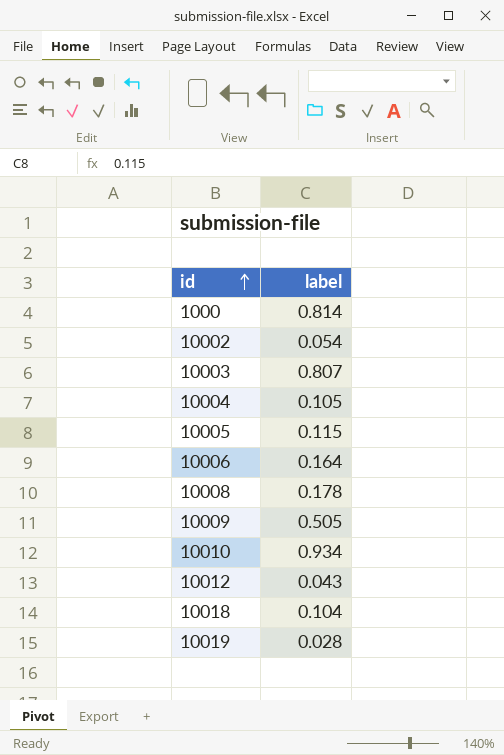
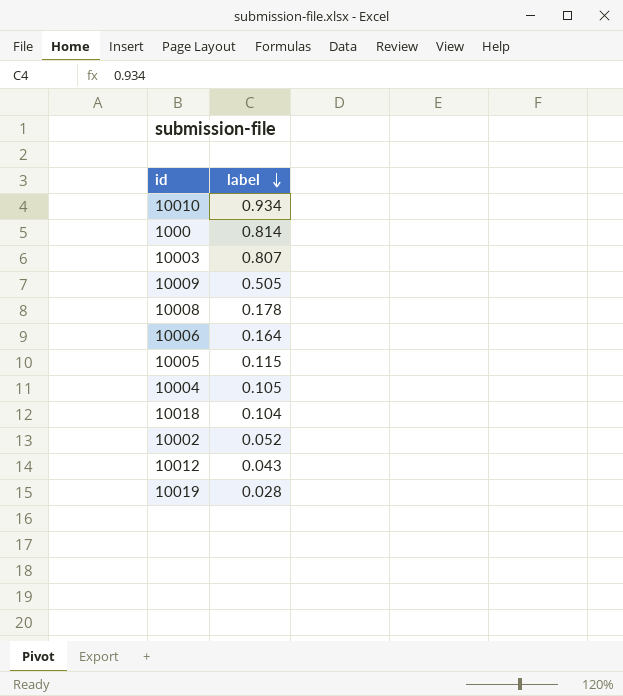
row order: id ascending -> label descending
10002 | label: 0.054 -> 0.052

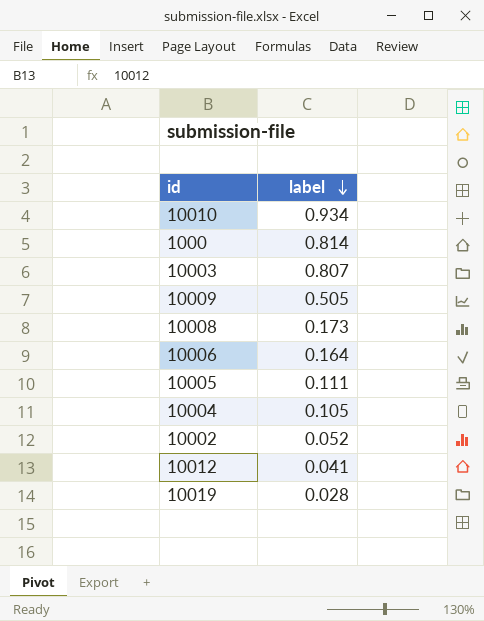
row 10018: 0.104 -> none
10008 | label: 0.178 -> 0.173
10005 | label: 0.115 -> 0.111
10012 | label: 0.043 -> 0.041

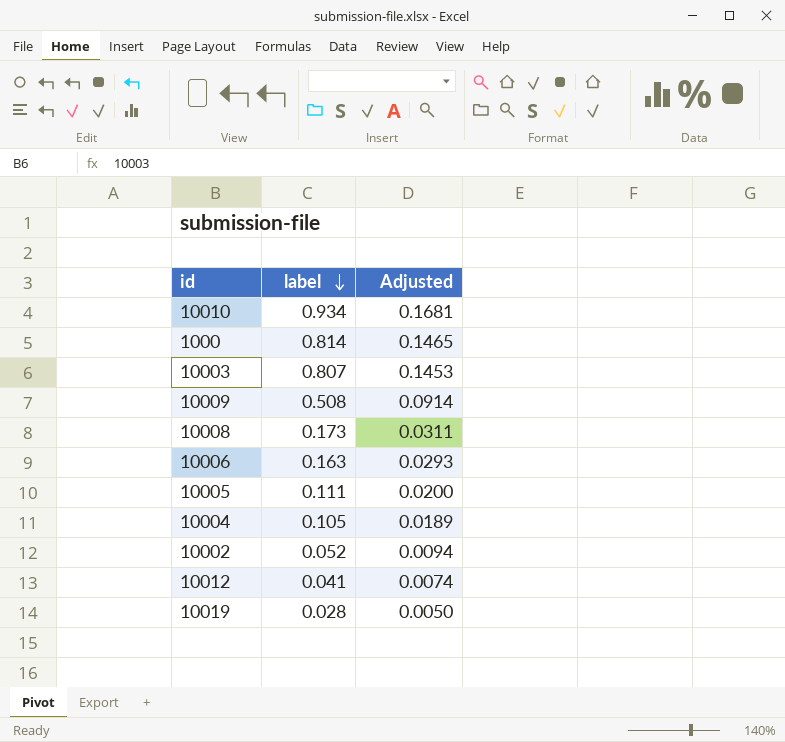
column Adjusted | formula: none -> [label] * 0.18
10009 | label: 0.505 -> 0.508
10006 | label: 0.164 -> 0.163

